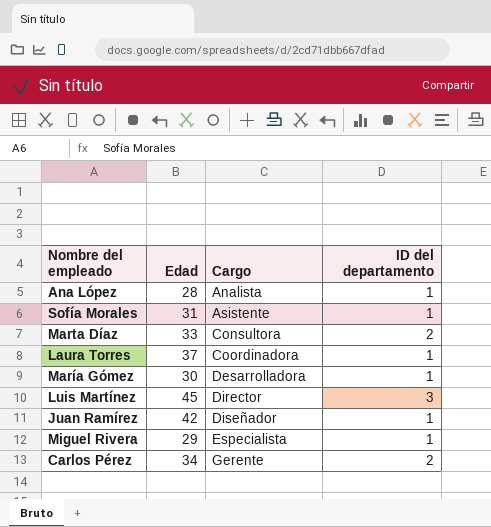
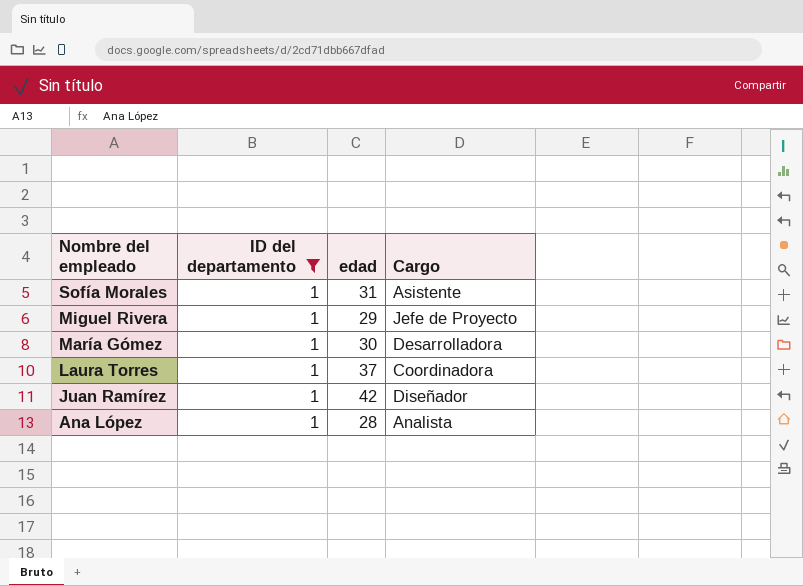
filter: none -> ID del departamento = 1
row order: Cargo ascending -> Nombre del empleado descending
column ID del departamento | position: 4 -> 2
column name: Edad -> edad
Miguel Rivera | Cargo: Especialista -> Jefe de Proyecto

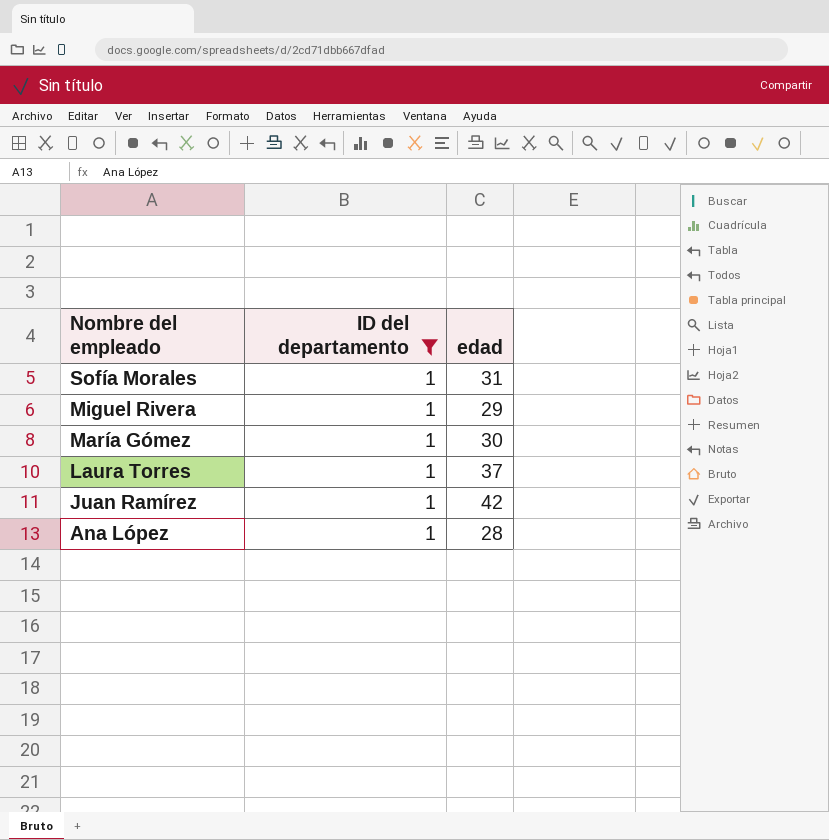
column Cargo | position: 4 -> none

